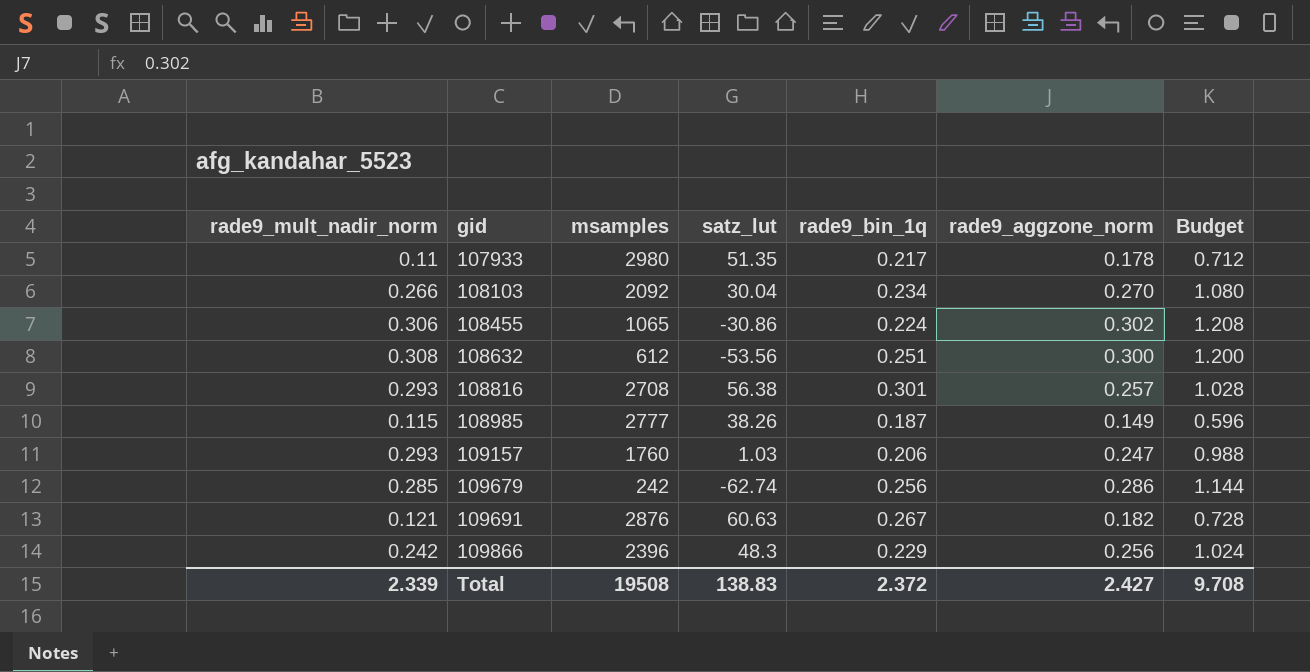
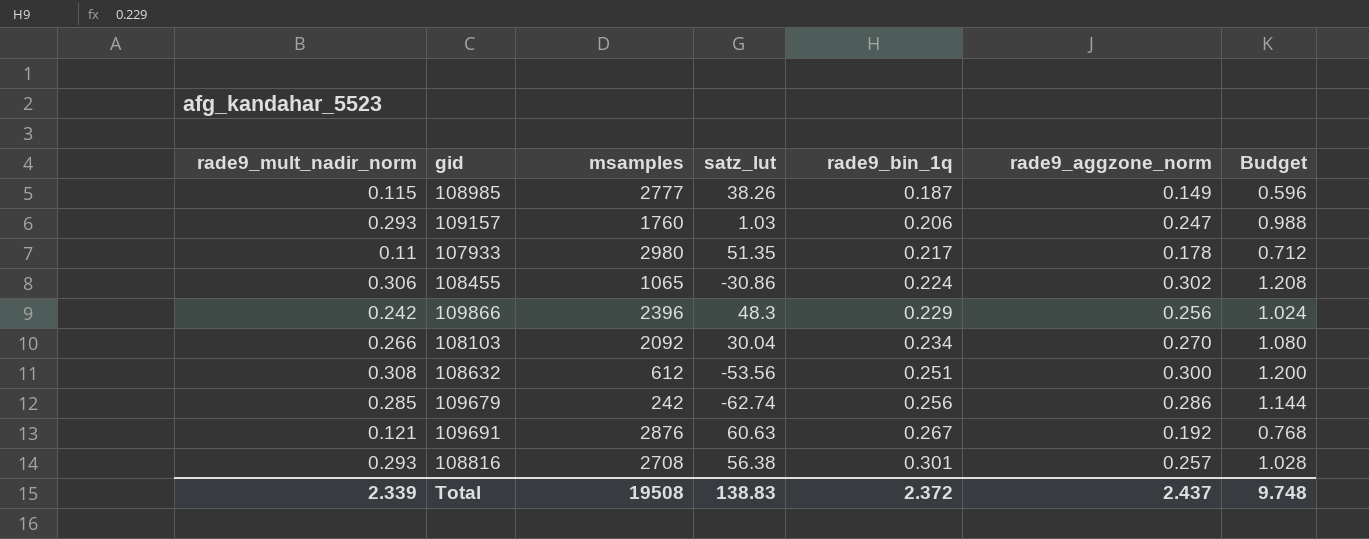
row order: gid ascending -> rade9_bin_1q ascending
109691 | rade9_aggzone_norm: 0.182 -> 0.192
109691 | Budget: 0.728 -> 0.768
Total | rade9_aggzone_norm: 2.427 -> 2.437
Total | Budget: 9.708 -> 9.748

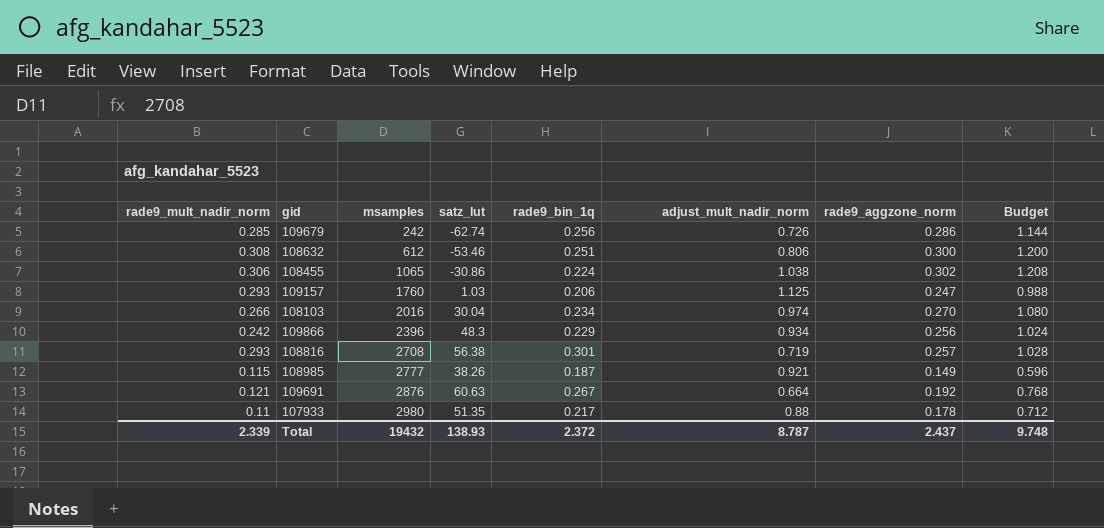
row order: rade9_bin_1q ascending -> msamples ascending
column adjust_mult_nadir_norm | position: none -> 6
108632 | satz_lut: -53.56 -> -53.46
108103 | msamples: 2092 -> 2016
Total | msamples: 19508 -> 19432
Total | satz_lut: 138.83 -> 138.93

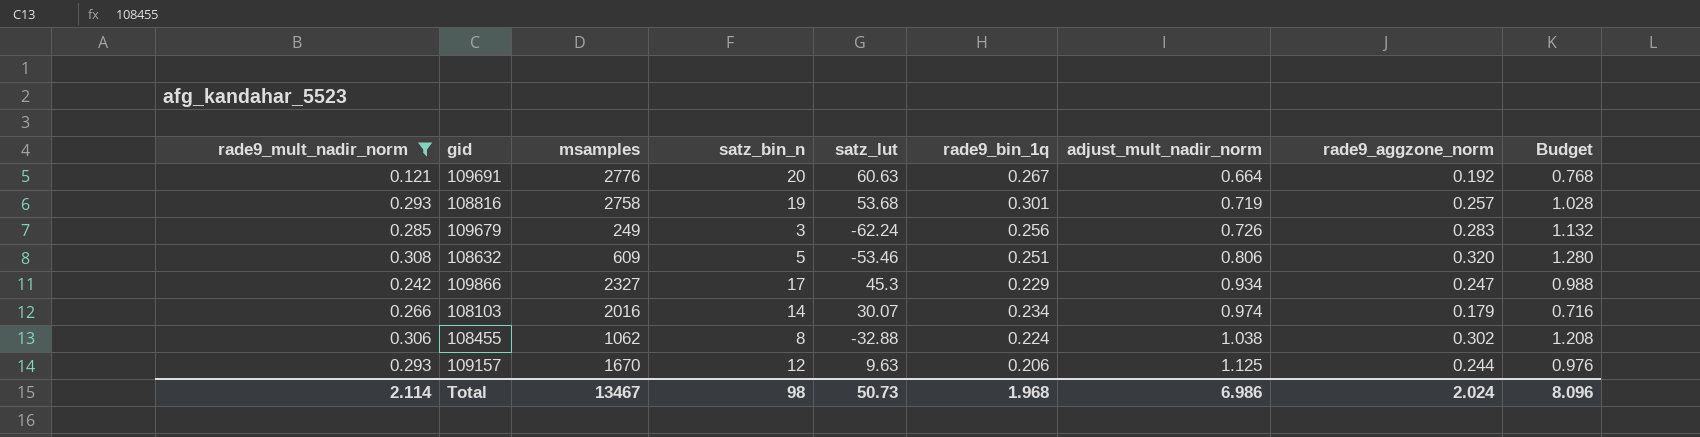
filter: none -> rade9_mult_nadir_norm >= 0.121
row order: msamples ascending -> adjust_mult_nadir_norm ascending
column satz_bin_n | position: none -> 4
109691 | msamples: 2876 -> 2776
108816 | msamples: 2708 -> 2758
108816 | satz_lut: 56.38 -> 53.68
109679 | msamples: 242 -> 249
109679 | satz_lut: -62.74 -> -62.24
109679 | rade9_aggzone_norm: 0.286 -> 0.283
109679 | Budget: 1.144 -> 1.132
108632 | msamples: 612 -> 609
108632 | rade9_aggzone_norm: 0.300 -> 0.320
108632 | Budget: 1.200 -> 1.280
109866 | msamples: 2396 -> 2327
109866 | satz_lut: 48.3 -> 45.3
109866 | rade9_aggzone_norm: 0.256 -> 0.247
109866 | Budget: 1.024 -> 0.988
108103 | satz_lut: 30.04 -> 30.07
108103 | rade9_aggzone_norm: 0.270 -> 0.179
108103 | Budget: 1.080 -> 0.716
108455 | msamples: 1065 -> 1062
108455 | satz_lut: -30.86 -> -32.88
109157 | msamples: 1760 -> 1670
109157 | satz_lut: 1.03 -> 9.63
109157 | rade9_aggzone_norm: 0.247 -> 0.244
109157 | Budget: 0.988 -> 0.976
Total | rade9_mult_nadir_norm: 2.339 -> 2.114
Total | msamples: 19432 -> 13467
Total | satz_lut: 138.93 -> 50.73
Total | rade9_bin_1q: 2.372 -> 1.968
Total | adjust_mult_nadir_norm: 8.787 -> 6.986
Total | rade9_aggzone_norm: 2.437 -> 2.024
Total | Budget: 9.748 -> 8.096

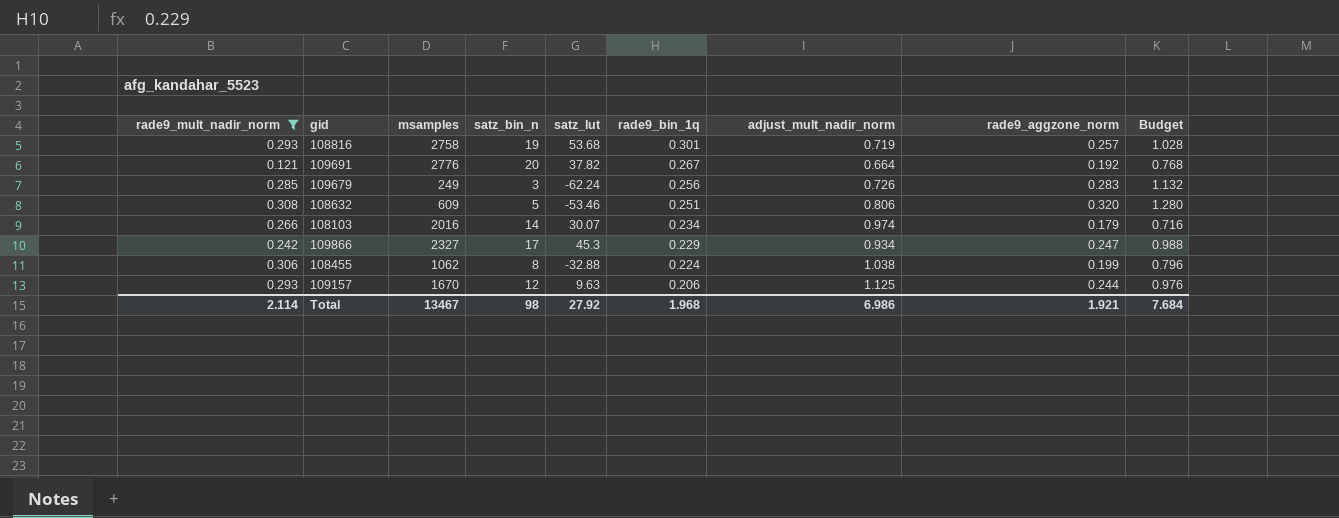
row order: adjust_mult_nadir_norm ascending -> rade9_bin_1q descending
109691 | satz_lut: 60.63 -> 37.82
108455 | rade9_aggzone_norm: 0.302 -> 0.199
108455 | Budget: 1.208 -> 0.796
Total | satz_lut: 50.73 -> 27.92
Total | rade9_aggzone_norm: 2.024 -> 1.921
Total | Budget: 8.096 -> 7.684

